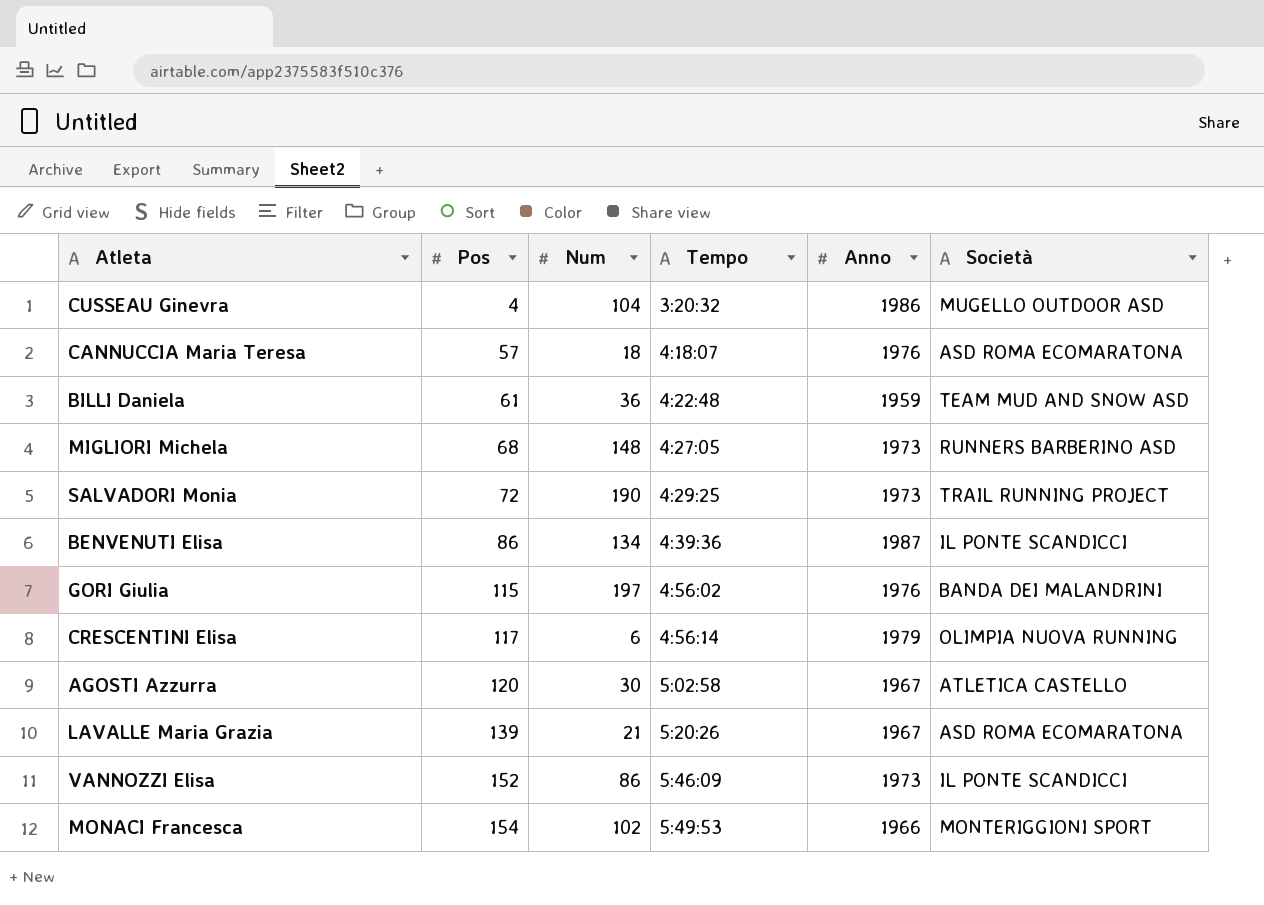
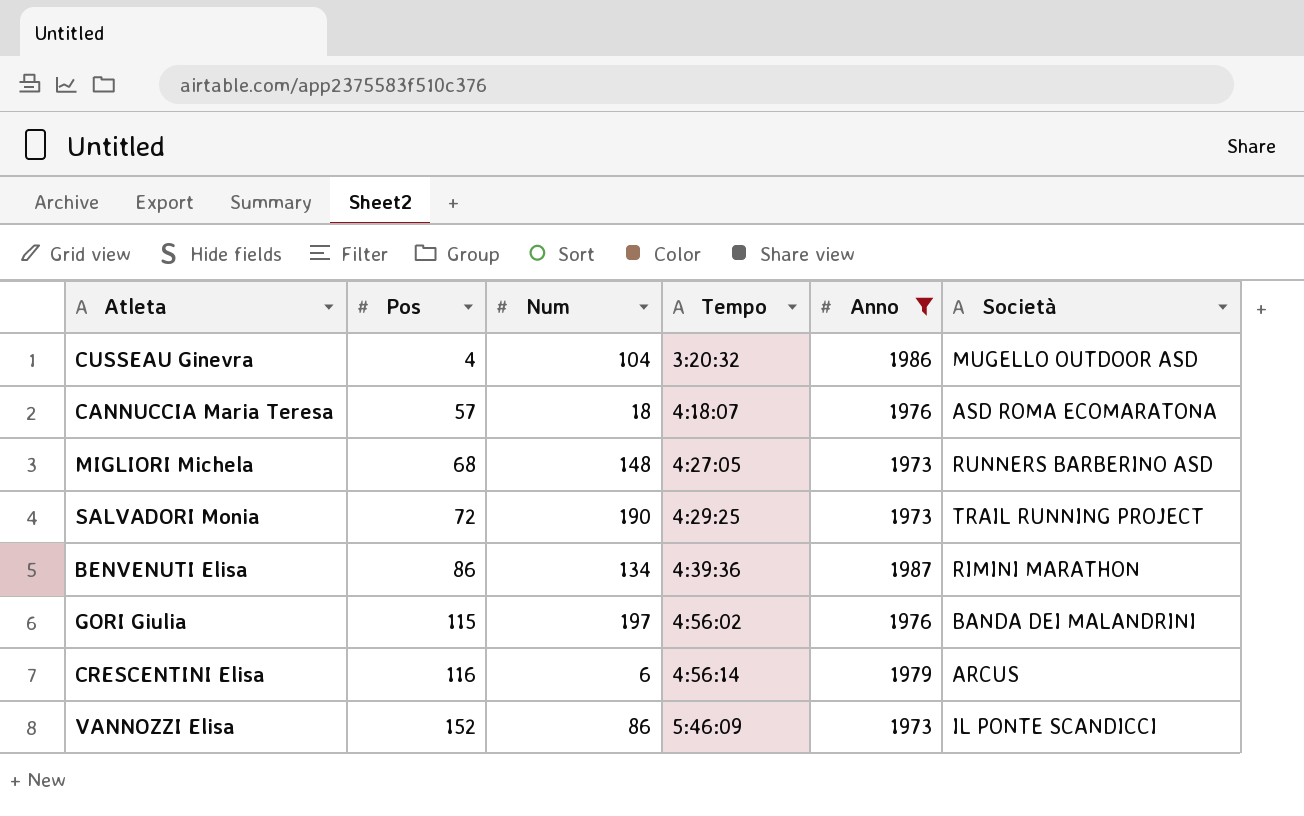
filter: none -> Anno >= 1973
BENVENUTI Elisa | Società: IL PONTE SCANDICCI -> RIMINI MARATHON
CRESCENTINI Elisa | Pos: 117 -> 116
CRESCENTINI Elisa | Società: OLIMPIA NUOVA RUNNING -> ARCUS

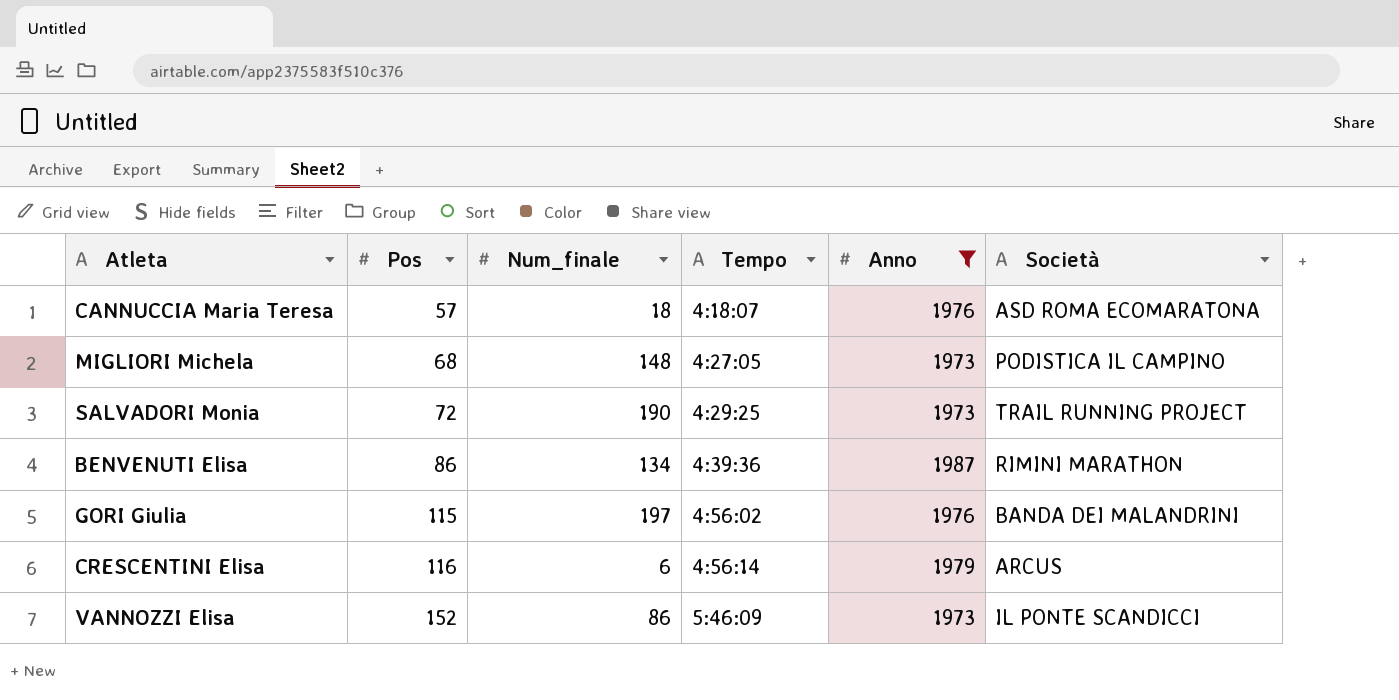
column name: Num -> Num_finale
row CUSSEAU Ginevra: 4 | 104 | 3:20:32 | 1986 | MUGELLO OUTDOOR ASD -> none
MIGLIORI Michela | Società: RUNNERS BARBERINO ASD -> PODISTICA IL CAMPINO

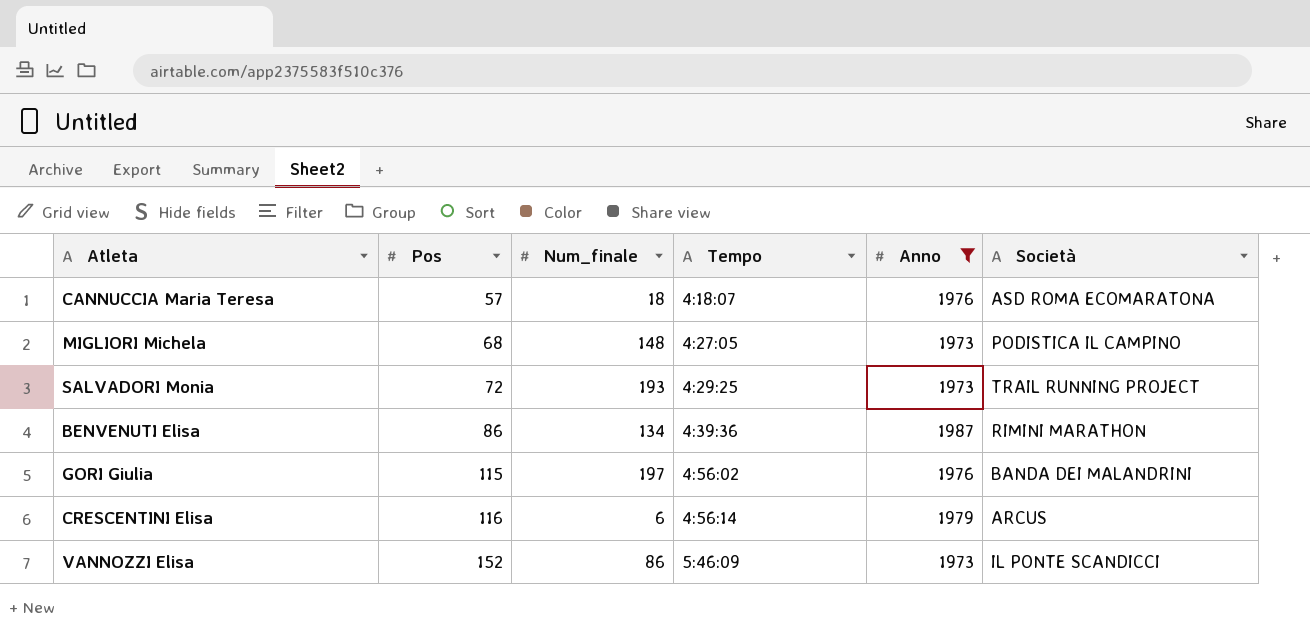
SALVADORI Monia | Num_finale: 190 -> 193

